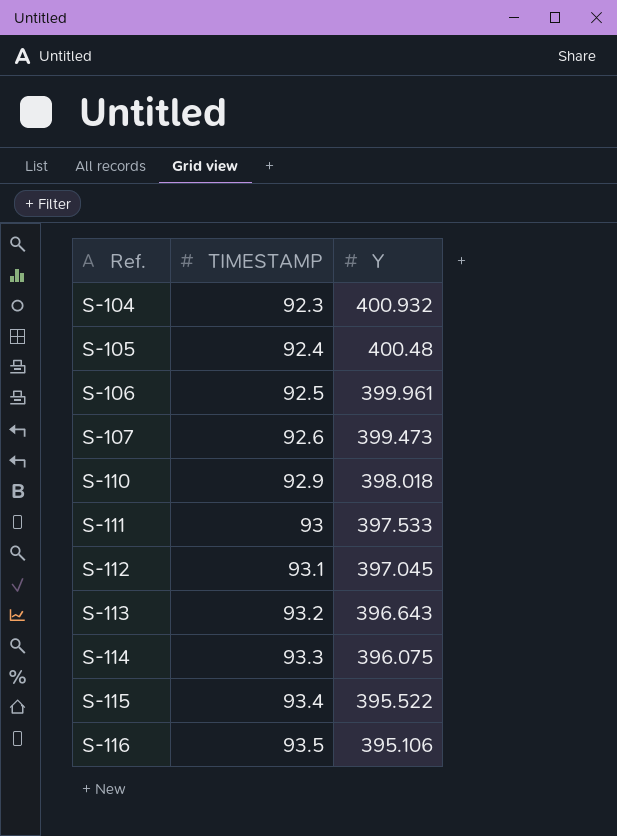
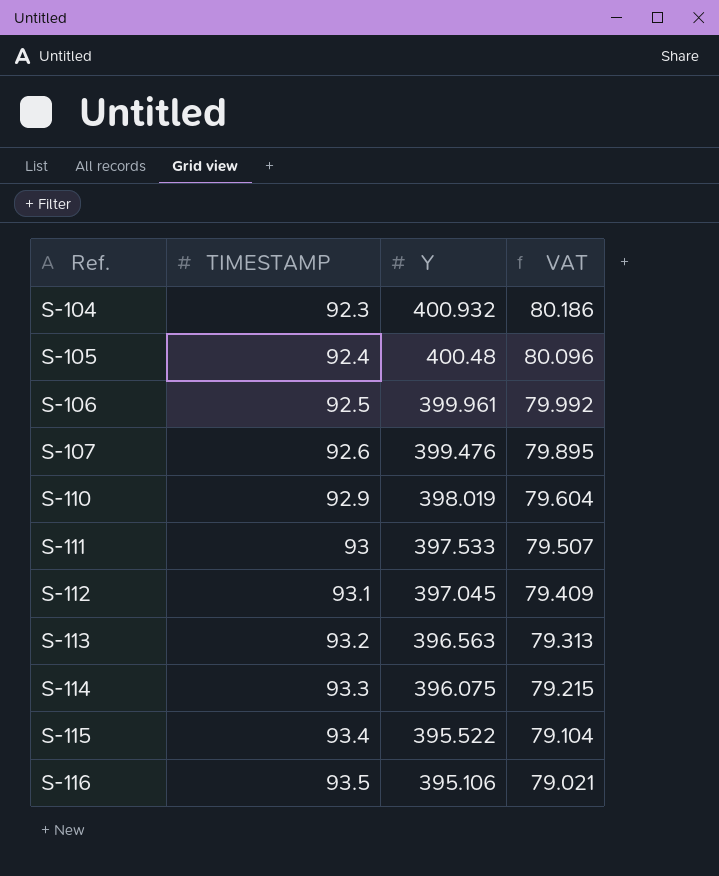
column VAT | formula: none -> [Y] * 0.2
S-107 | Y: 399.473 -> 399.476
S-110 | Y: 398.018 -> 398.019
S-113 | Y: 396.643 -> 396.563

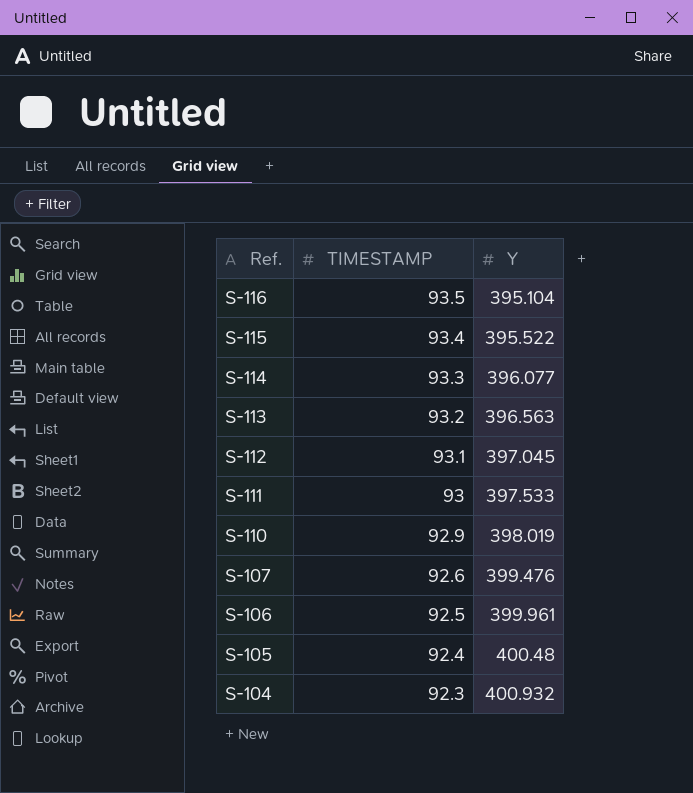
row order: Ref. ascending -> Ref. descending
column VAT | formula: [Y] * 0.2 -> none
S-116 | Y: 395.106 -> 395.104
S-114 | Y: 396.075 -> 396.077

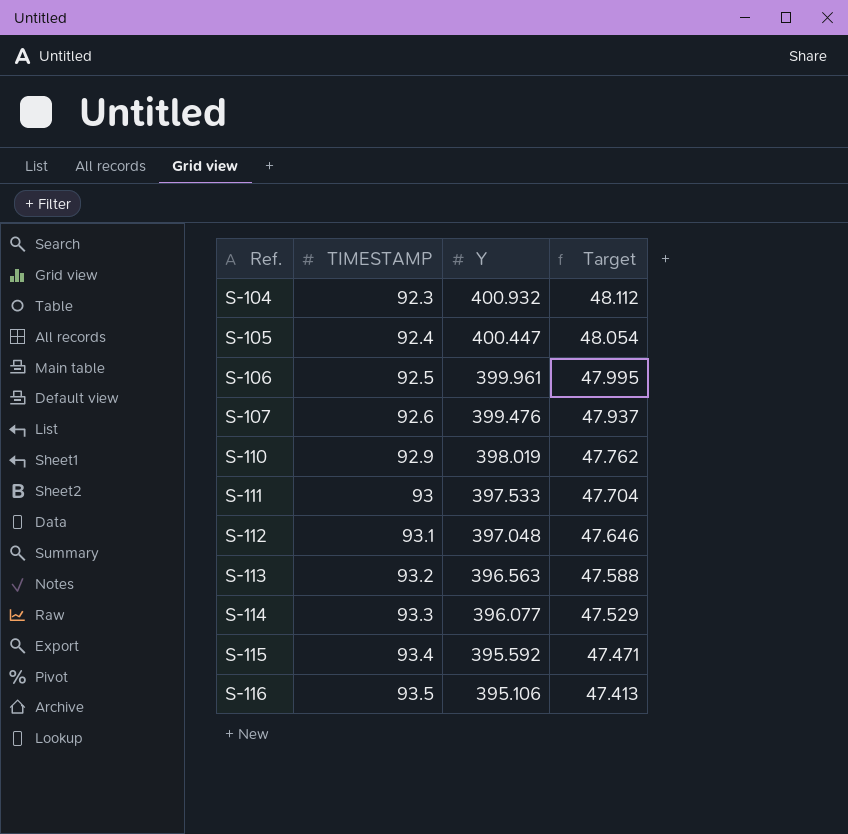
row order: Ref. descending -> Ref. ascending
column Target | formula: none -> [Y] * 0.12
S-105 | Y: 400.48 -> 400.447
S-112 | Y: 397.045 -> 397.048
S-115 | Y: 395.522 -> 395.592
S-116 | Y: 395.104 -> 395.106

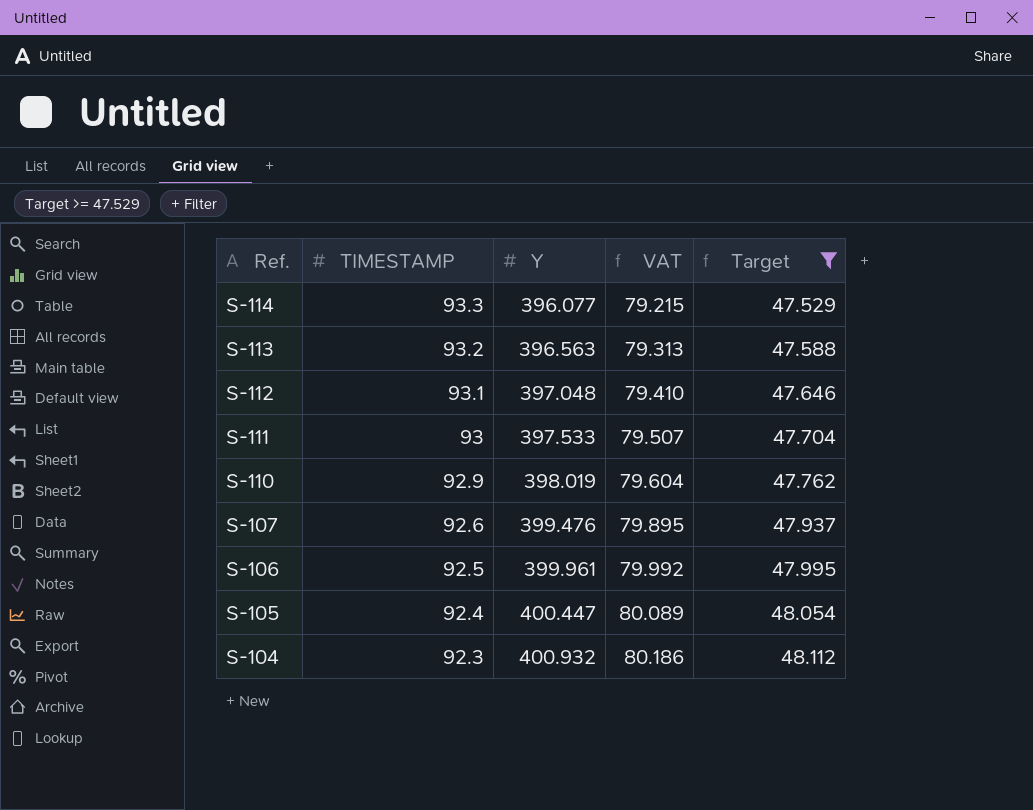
filter: none -> Target >= 47.529
row order: Ref. ascending -> Ref. descending
column VAT | formula: none -> [Y] * 0.2

